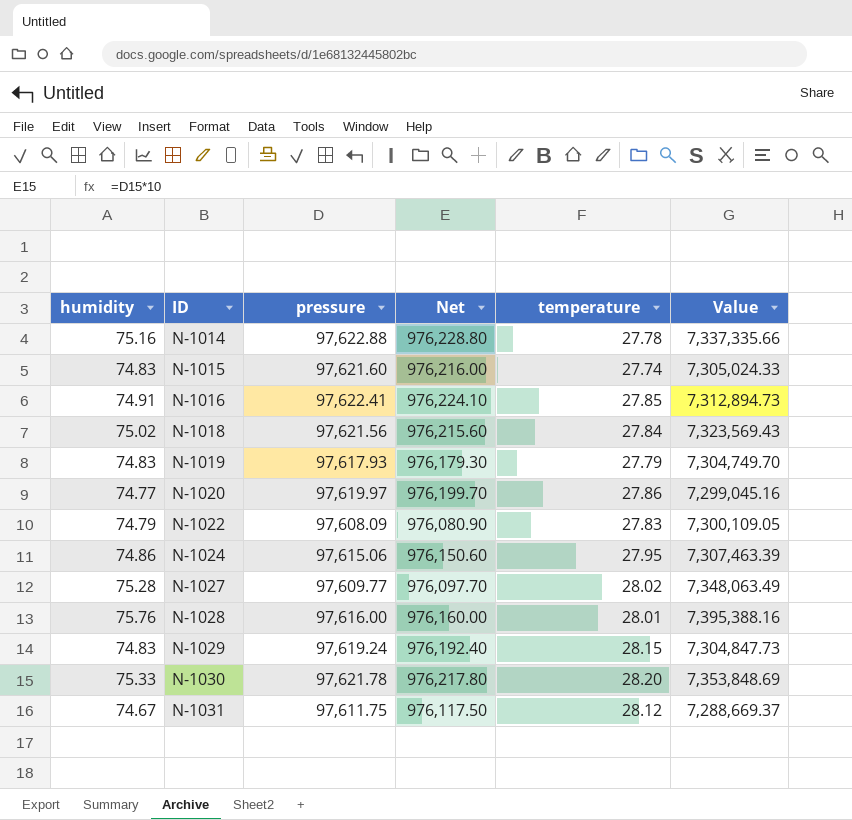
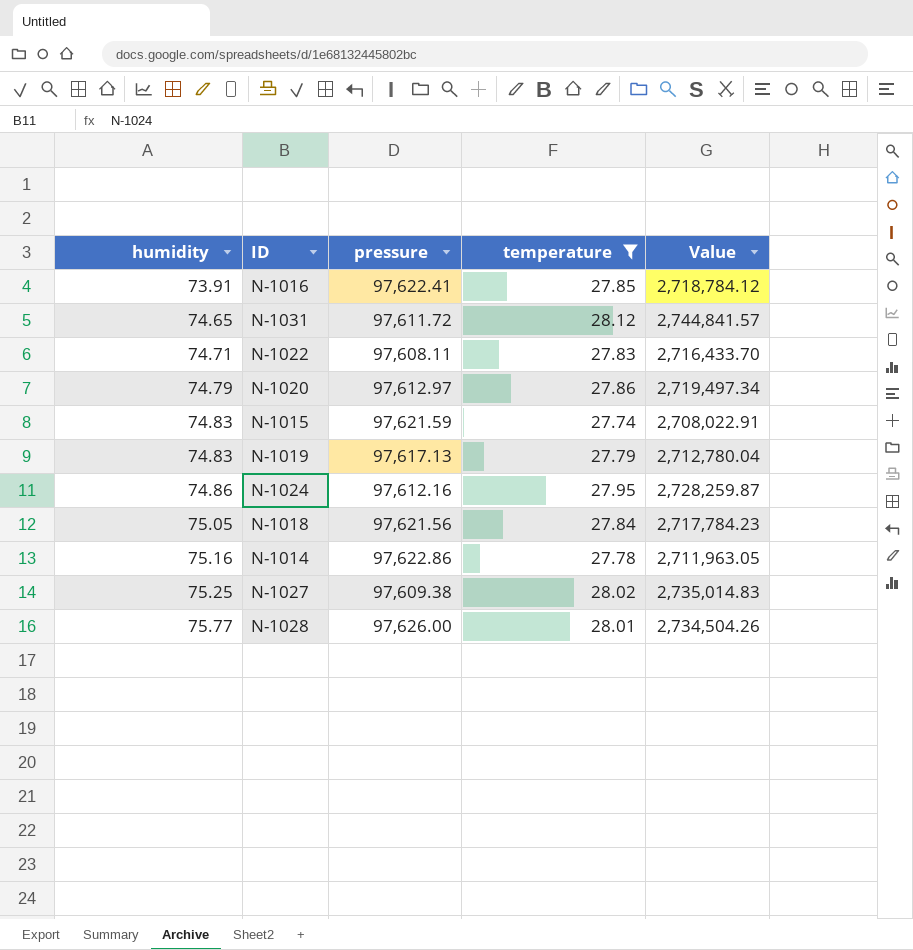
filter: none -> temperature <= 28.12
row order: ID ascending -> humidity ascending
column Net | formula: [pressure] * 10 -> none
column Value | formula: [humidity] * [pressure] -> [pressure] * [temperature]
N-1016 | humidity: 74.91 -> 73.91
N-1031 | humidity: 74.67 -> 74.65
N-1031 | pressure: 97,611.75 -> 97,611.72
N-1022 | humidity: 74.79 -> 74.71
N-1022 | pressure: 97,608.09 -> 97,608.11
N-1020 | humidity: 74.77 -> 74.79
N-1020 | pressure: 97,619.97 -> 97,612.97
N-1015 | pressure: 97,621.60 -> 97,621.59
N-1019 | pressure: 97,617.93 -> 97,617.13
N-1024 | pressure: 97,615.06 -> 97,612.16
N-1018 | humidity: 75.02 -> 75.05
N-1014 | pressure: 97,622.88 -> 97,622.86
N-1027 | humidity: 75.28 -> 75.25
N-1027 | pressure: 97,609.77 -> 97,609.38
N-1028 | humidity: 75.76 -> 75.77
N-1028 | pressure: 97,616.00 -> 97,626.00

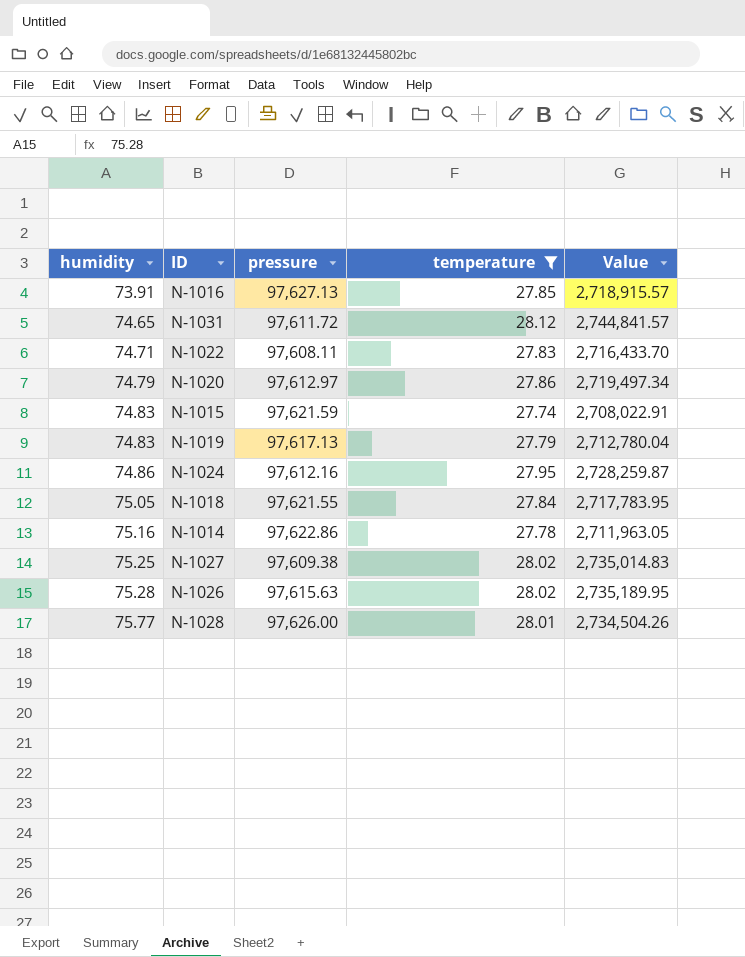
N-1016 | pressure: 97,622.41 -> 97,627.13
N-1016 | Value: 2,718,784.12 -> 2,718,915.57
N-1018 | pressure: 97,621.56 -> 97,621.55
N-1018 | Value: 2,717,784.23 -> 2,717,783.95
row N-1026: none -> 75.28 | 97,615.63 | 28.02 | 2,735,189.95

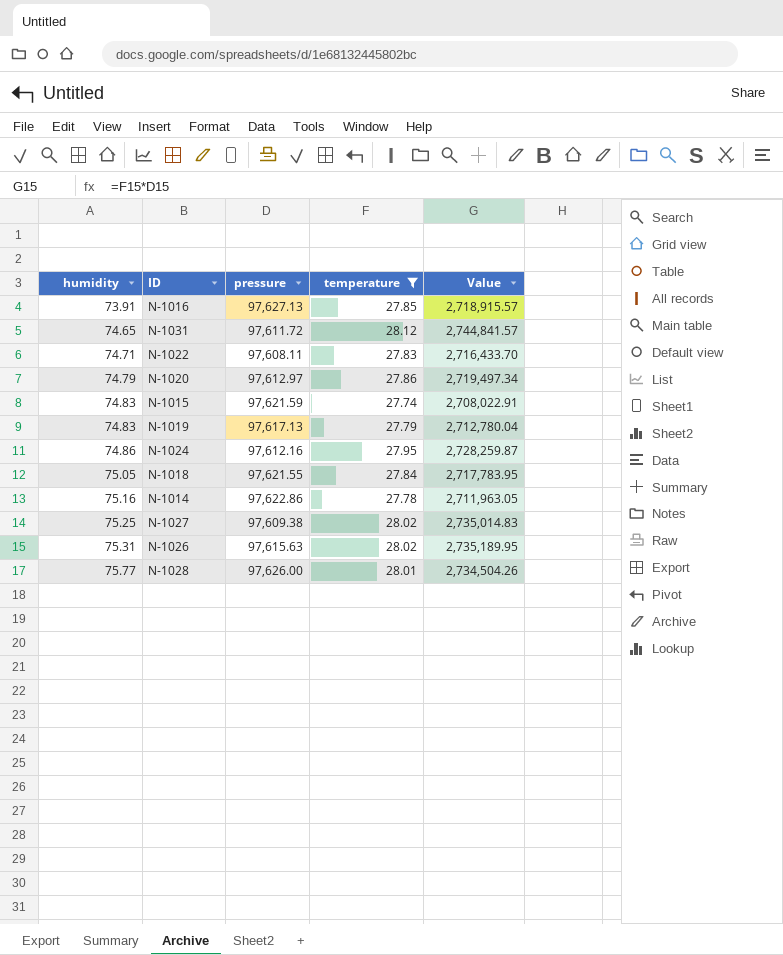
N-1026 | humidity: 75.28 -> 75.31

